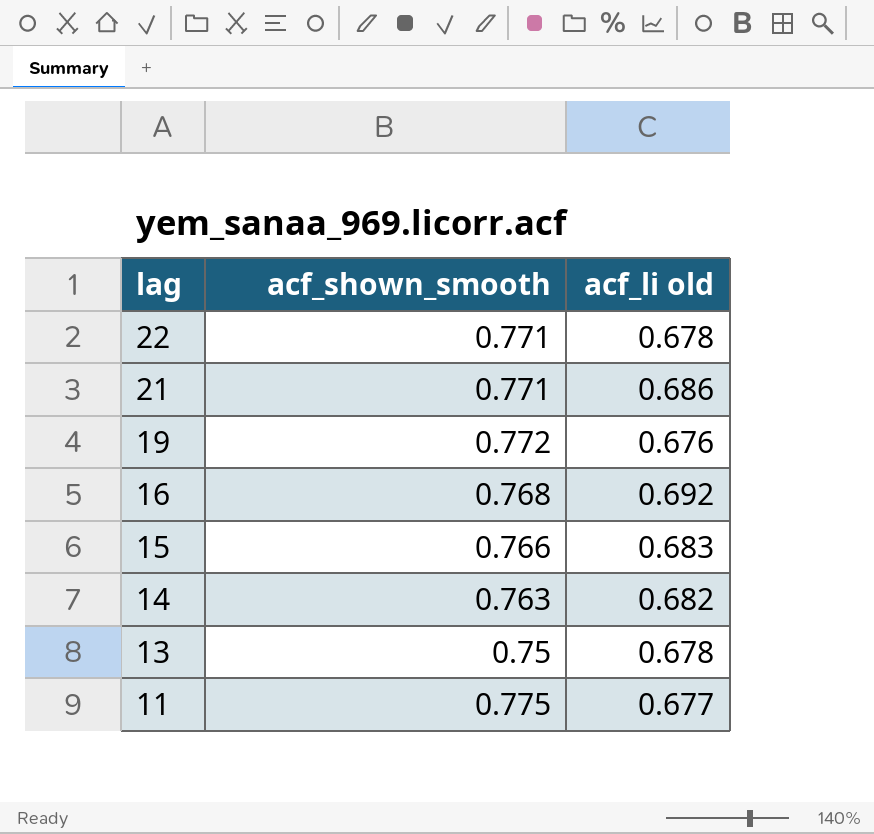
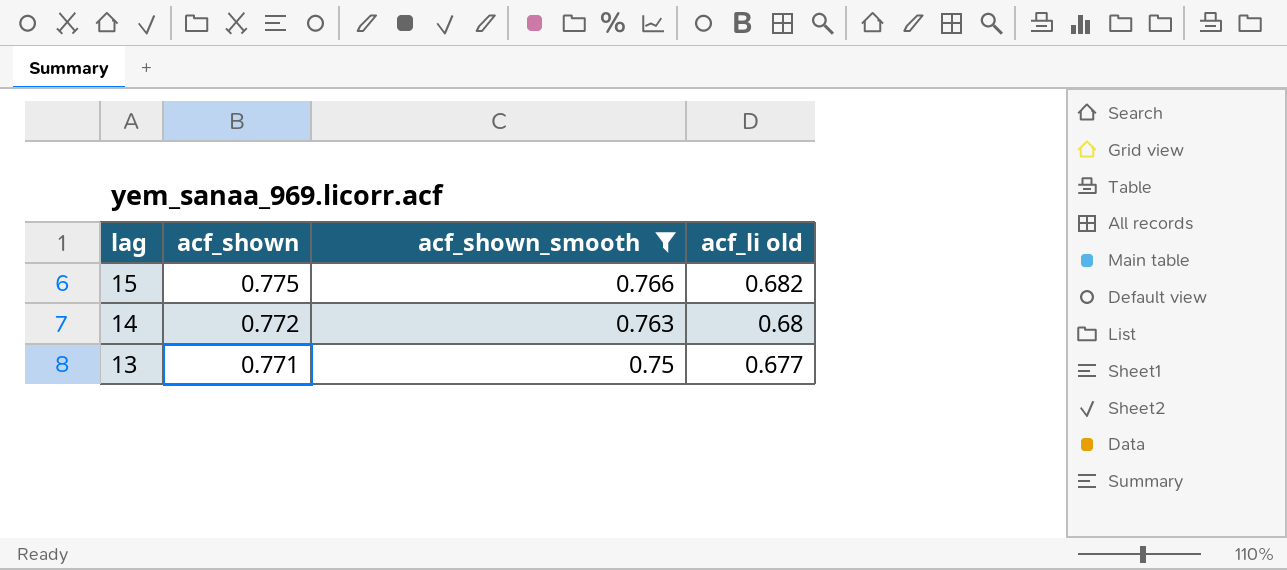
filter: none -> acf_shown_smooth <= 0.766
column acf_shown | position: none -> 2
15 | acf_li old: 0.683 -> 0.682
14 | acf_li old: 0.682 -> 0.68
13 | acf_li old: 0.678 -> 0.677

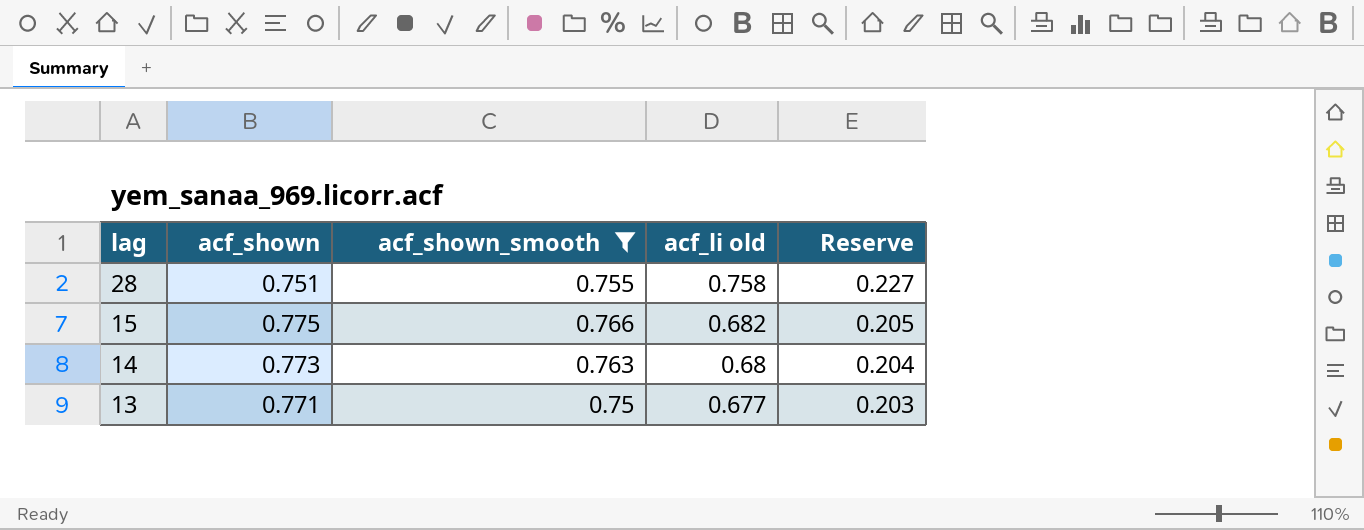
column Reserve | formula: none -> [acf_li old] * 0.3
row 28: none -> 0.751 | 0.755 | 0.758 | 0.227
14 | acf_shown: 0.772 -> 0.773

